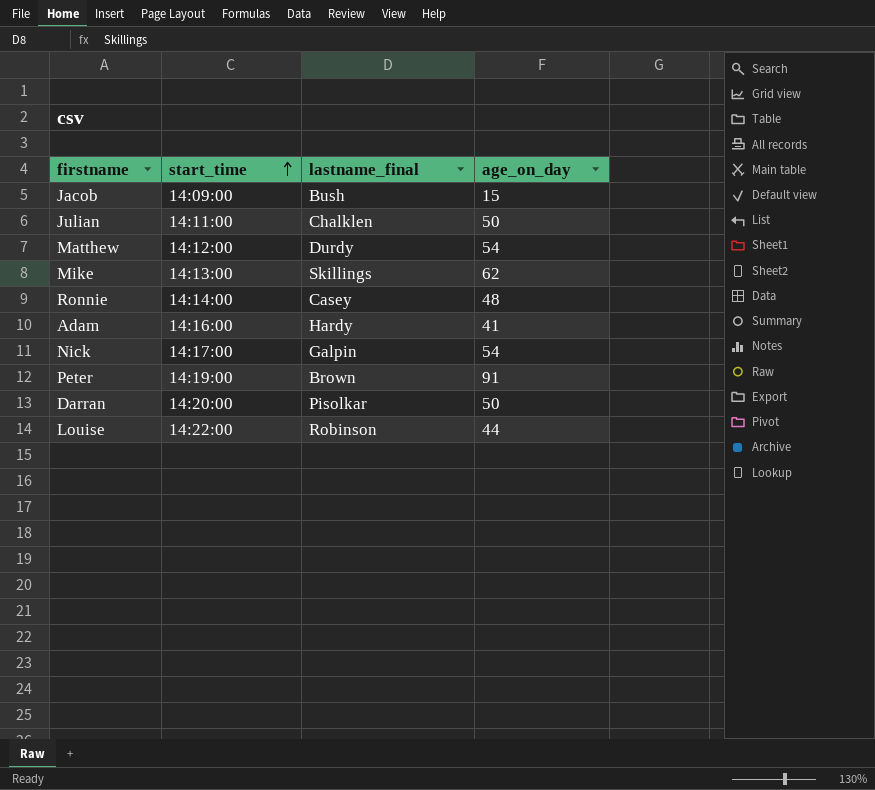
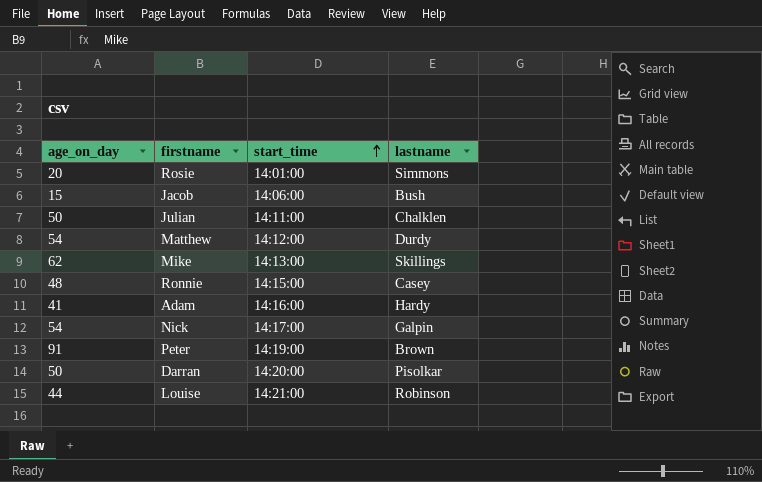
column age_on_day | position: 4 -> 1
column name: lastname_final -> lastname
row Rosie: none -> 20 | 14:01:00 | Simmons
Jacob | start_time: 14:09:00 -> 14:06:00
Ronnie | start_time: 14:14:00 -> 14:15:00
Louise | start_time: 14:22:00 -> 14:21:00

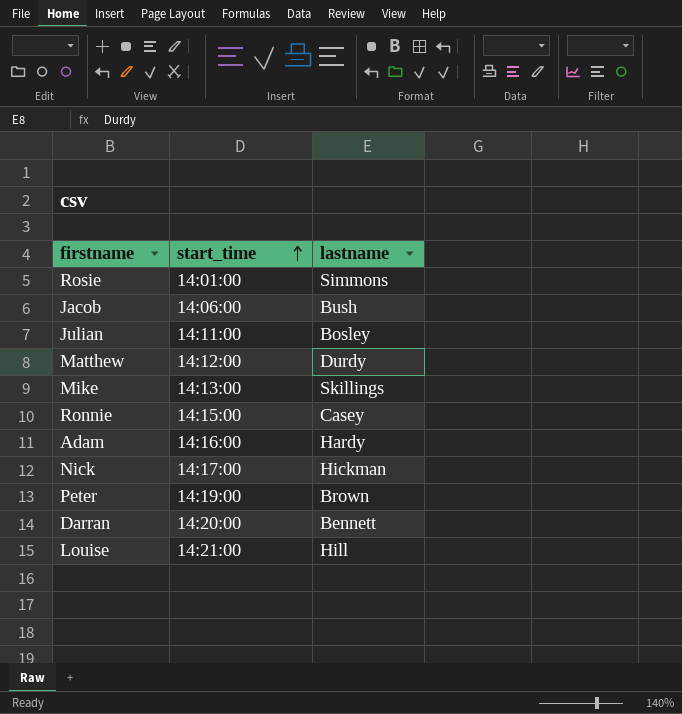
column age_on_day | position: 1 -> none
Julian | lastname: Chalklen -> Bosley
Nick | lastname: Galpin -> Hickman
Darran | lastname: Pisolkar -> Bennett
Louise | lastname: Robinson -> Hill

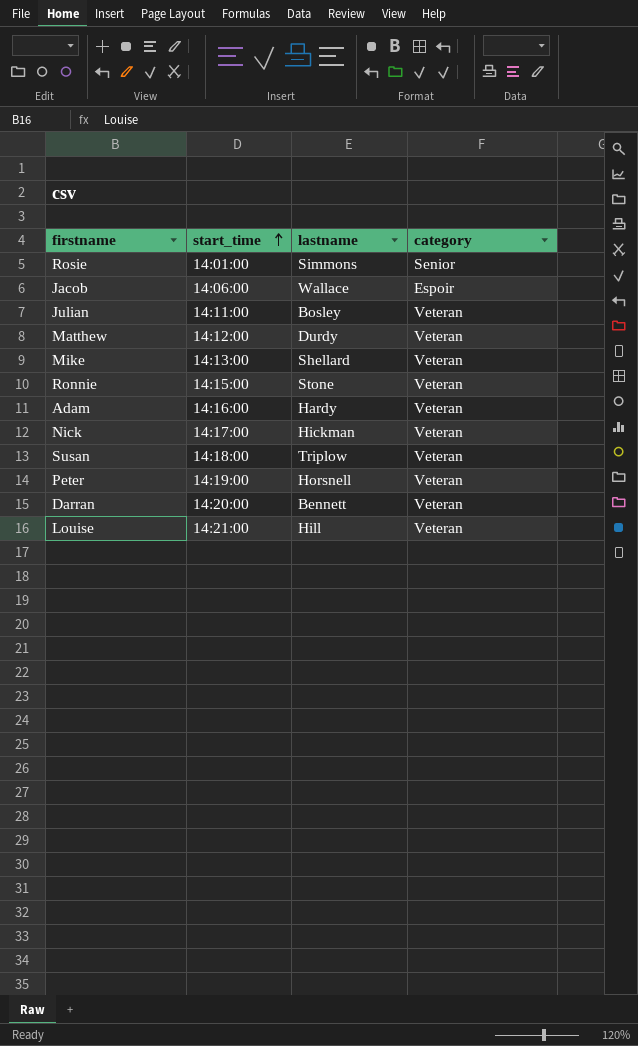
column category | position: none -> 4
Jacob | lastname: Bush -> Wallace
Mike | lastname: Skillings -> Shellard
Ronnie | lastname: Casey -> Stone
row Susan: none -> 14:18:00 | Triplow | Veteran
Peter | lastname: Brown -> Horsnell

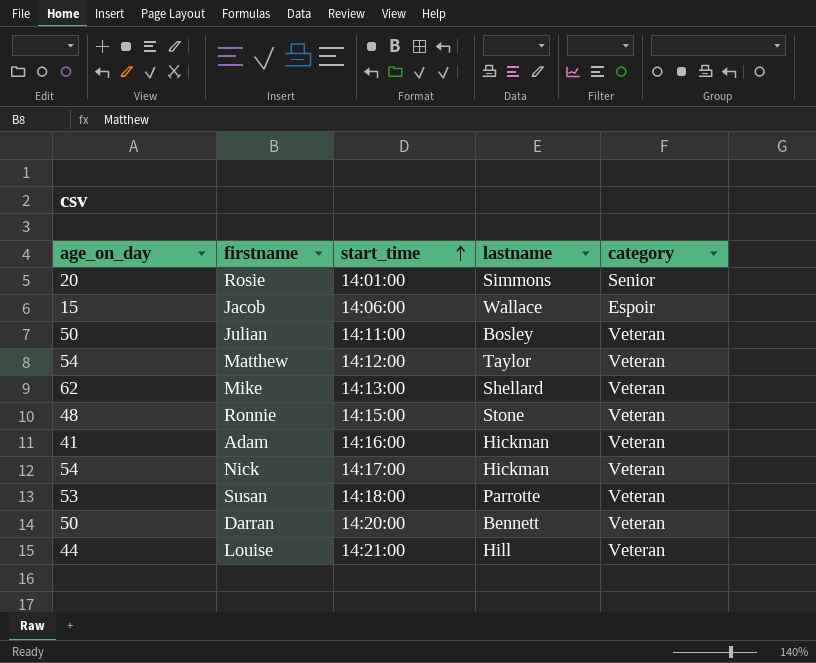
column age_on_day | position: none -> 1
row Peter: 14:19:00 | Horsnell | Veteran -> none
Matthew | lastname: Durdy -> Taylor
Adam | lastname: Hardy -> Hickman
Susan | lastname: Triplow -> Parrotte

